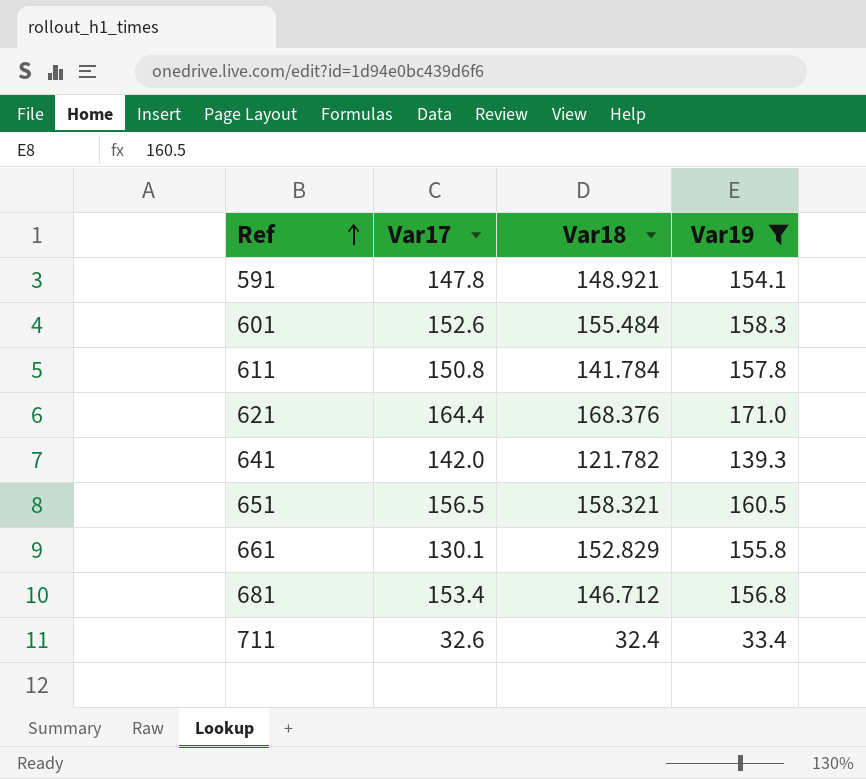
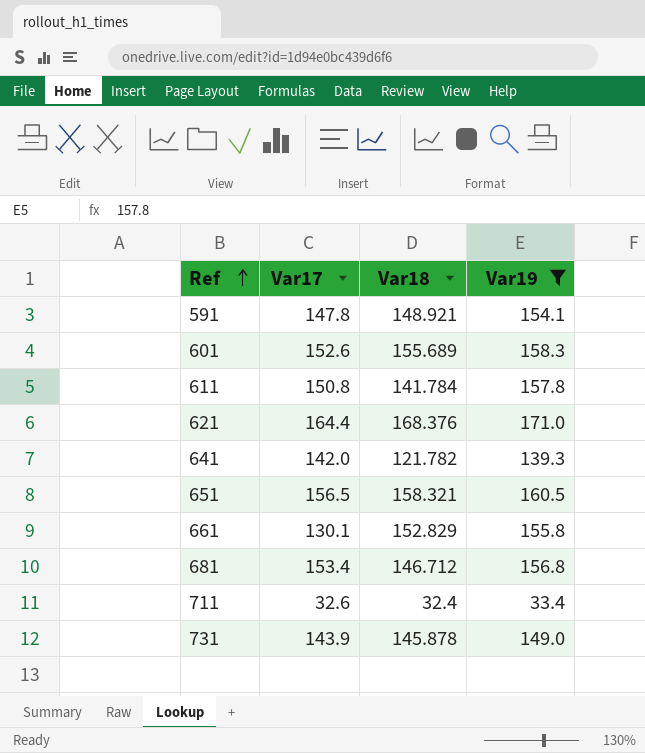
601 | Var18: 155.484 -> 155.689
row 731: none -> 143.9 | 145.878 | 149.0

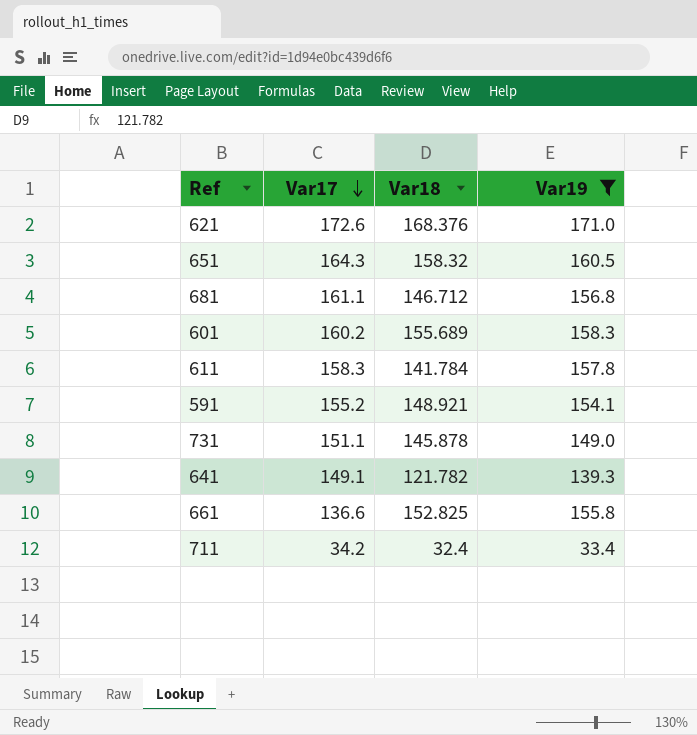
row order: Ref ascending -> Var17 descending
621 | Var17: 164.4 -> 172.6
651 | Var17: 156.5 -> 164.3
651 | Var18: 158.321 -> 158.32
681 | Var17: 153.4 -> 161.1
601 | Var17: 152.6 -> 160.2
611 | Var17: 150.8 -> 158.3
591 | Var17: 147.8 -> 155.2
731 | Var17: 143.9 -> 151.1
641 | Var17: 142.0 -> 149.1
661 | Var17: 130.1 -> 136.6
661 | Var18: 152.829 -> 152.825
711 | Var17: 32.6 -> 34.2

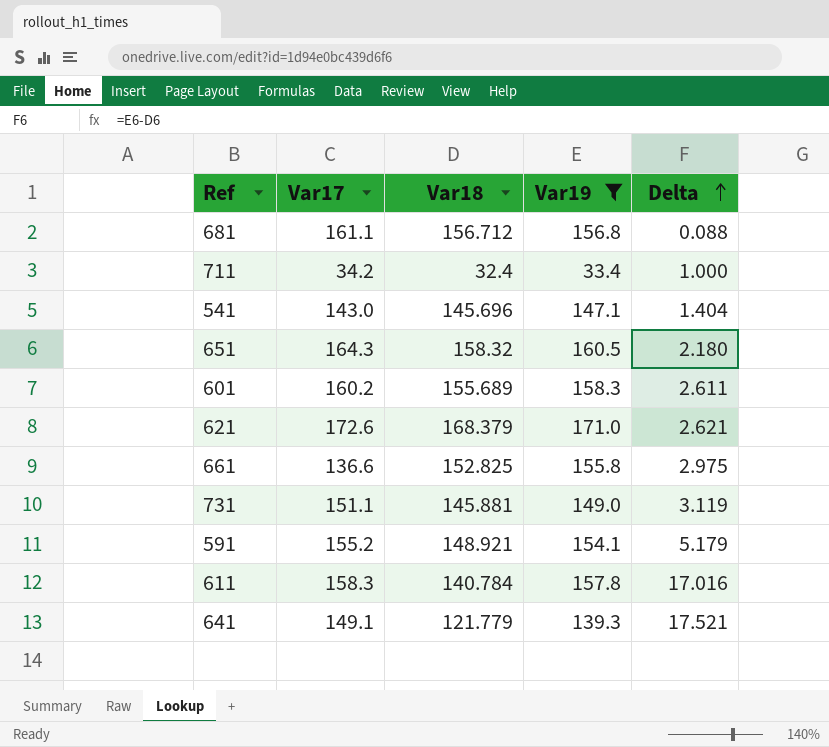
row order: Var17 descending -> Delta ascending
column Delta | formula: none -> [Var19] - [Var18]
681 | Var18: 146.712 -> 156.712
row 541: none -> 143.0 | 145.696 | 147.1 | 1.404
621 | Var18: 168.376 -> 168.379
731 | Var18: 145.878 -> 145.881
611 | Var18: 141.784 -> 140.784
641 | Var18: 121.782 -> 121.779

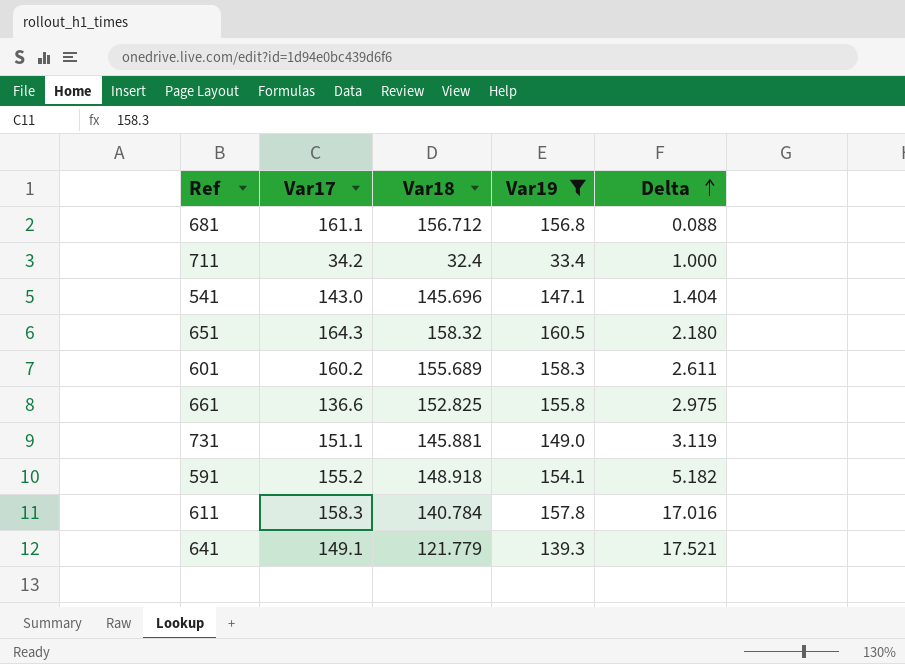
row 621: 172.6 | 168.379 | 171.0 | 2.621 -> none
591 | Var18: 148.921 -> 148.918
591 | Delta: 5.179 -> 5.182

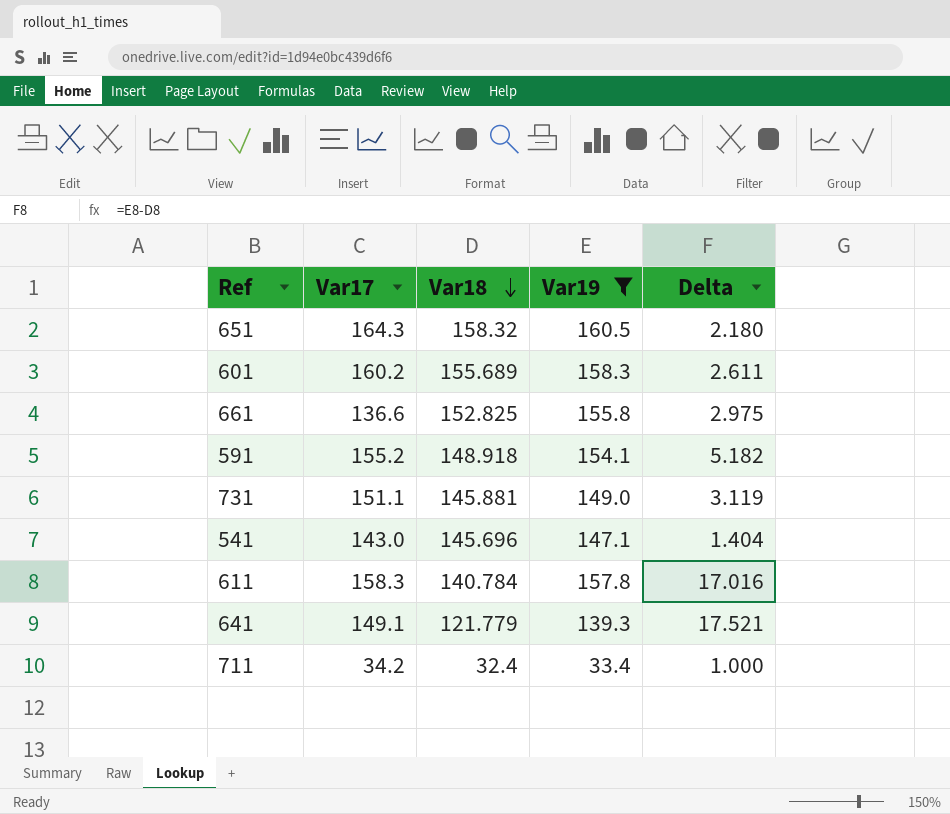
row order: Delta ascending -> Var18 descending
row 681: 161.1 | 156.712 | 156.8 | 0.088 -> none

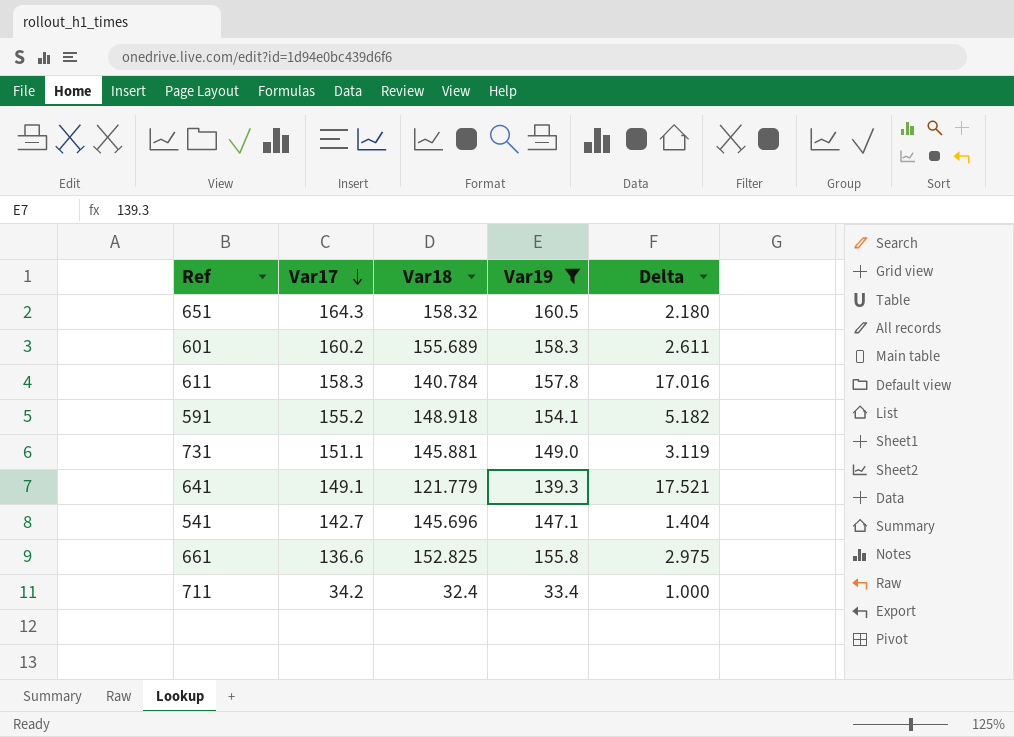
row order: Var18 descending -> Var17 descending
541 | Var17: 143.0 -> 142.7

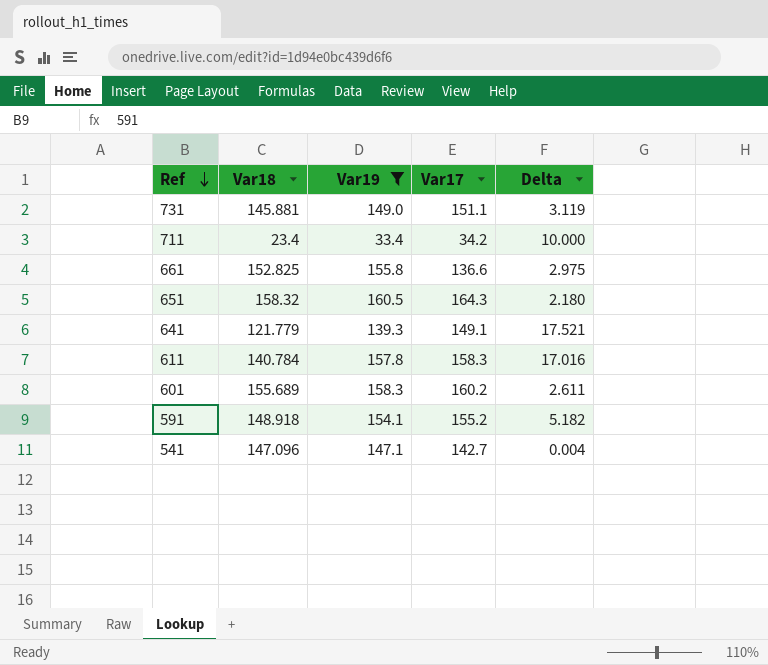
row order: Var17 descending -> Ref descending
column Var17 | position: 2 -> 4
711 | Var18: 32.4 -> 23.4
711 | Delta: 1.000 -> 10.000
541 | Var18: 145.696 -> 147.096
541 | Delta: 1.404 -> 0.004

